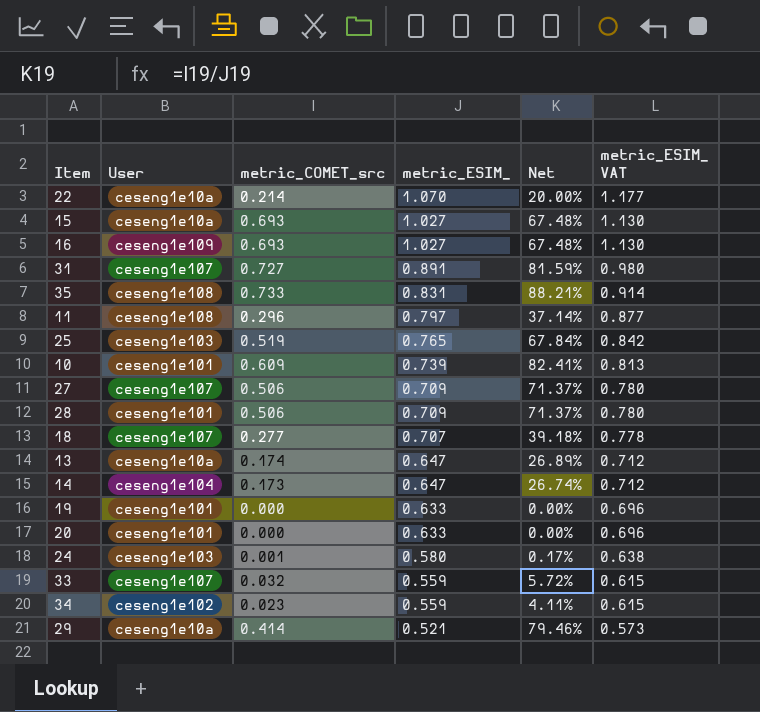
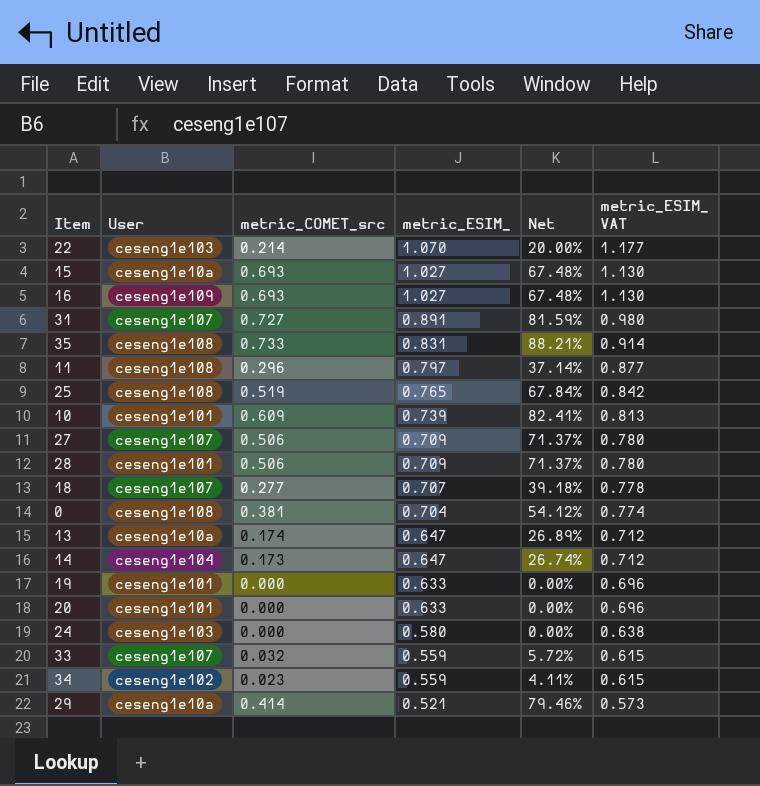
22 | User: ceseng1e10a -> ceseng1e103
25 | User: ceseng1e103 -> ceseng1e108
row 0: none -> ceseng1e108 | 0.381 | 0.704 | 54.12% | 0.774
24 | metric_COMET_src: 0.001 -> 0.000
24 | Net: 0.17% -> 0.00%

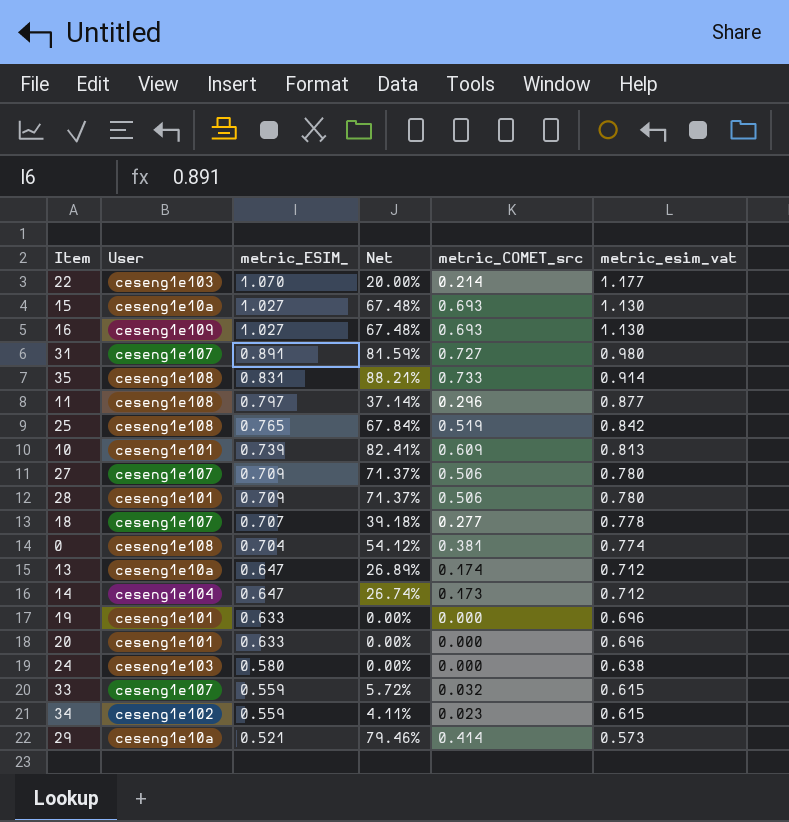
column metric_COMET_src | position: 3 -> 5
column name: metric_ESIM_ VAT -> metric_esim_vat

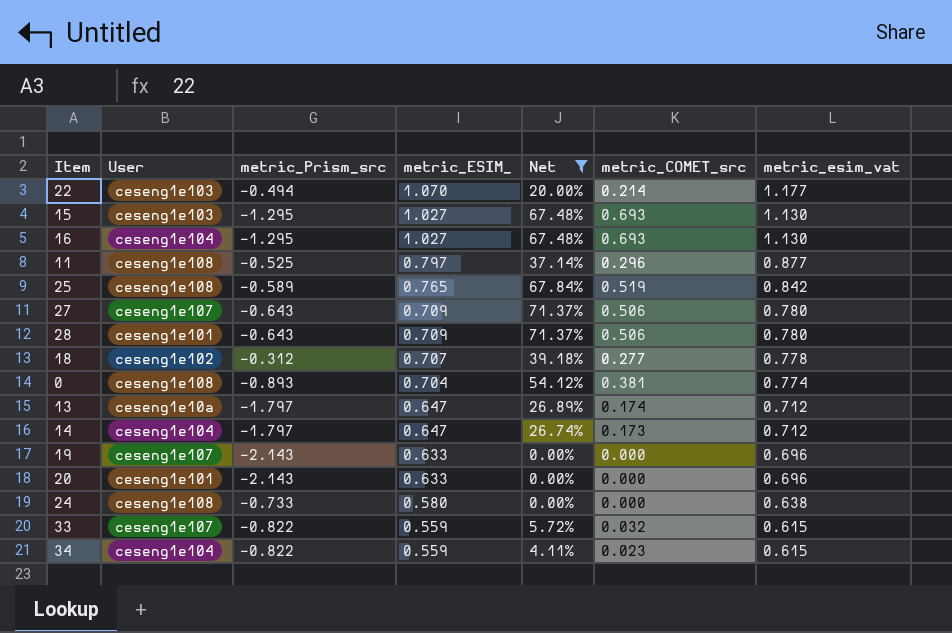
filter: none -> Net <= 71.37%
column metric_Prism_src | position: none -> 3
15 | User: ceseng1e10a -> ceseng1e103
16 | User: ceseng1e109 -> ceseng1e104
18 | User: ceseng1e107 -> ceseng1e102
19 | User: ceseng1e101 -> ceseng1e107
24 | User: ceseng1e103 -> ceseng1e108
34 | User: ceseng1e102 -> ceseng1e104

